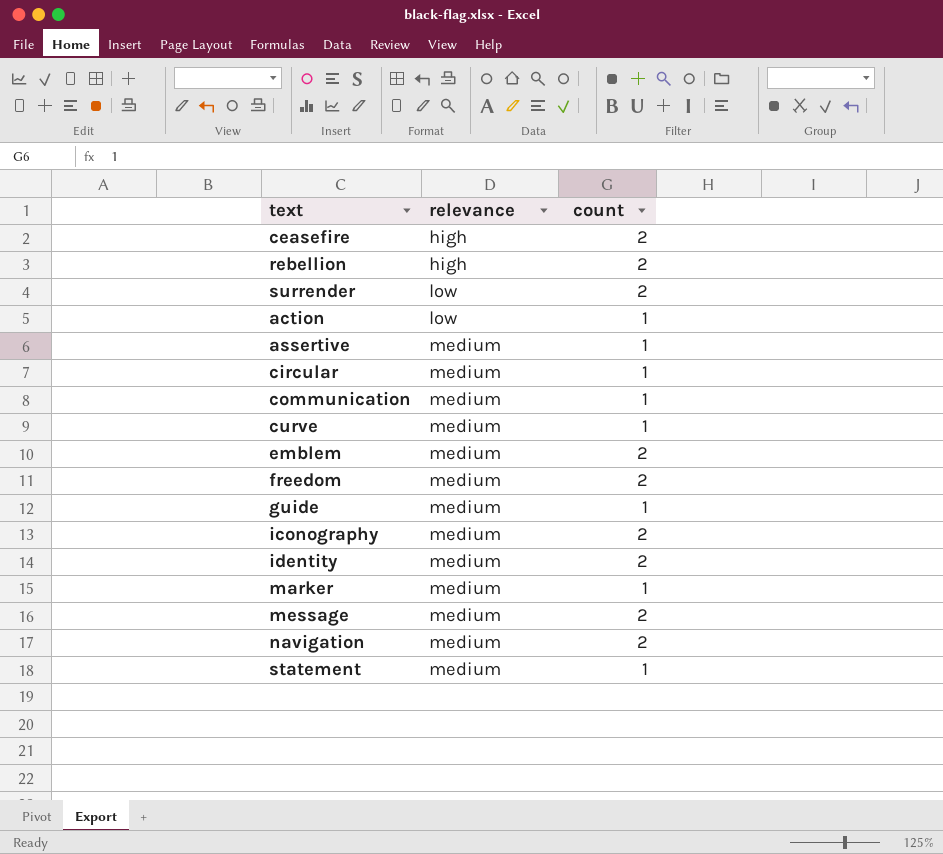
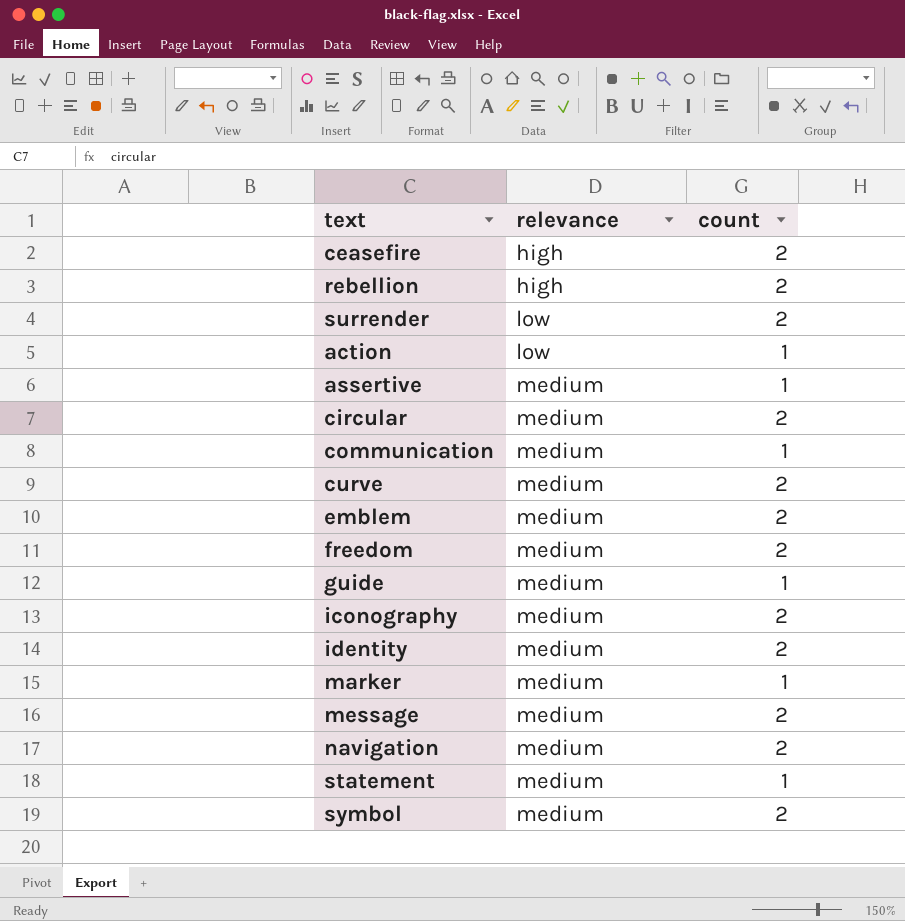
circular | count: 1 -> 2
curve | count: 1 -> 2
row symbol: none -> medium | 2

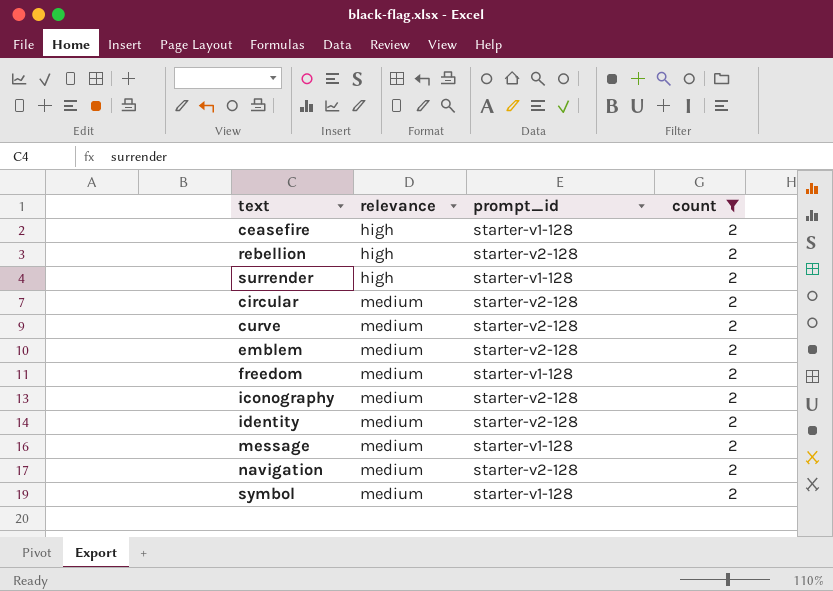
filter: none -> count = 2
column prompt_id | position: none -> 3
surrender | relevance: low -> high

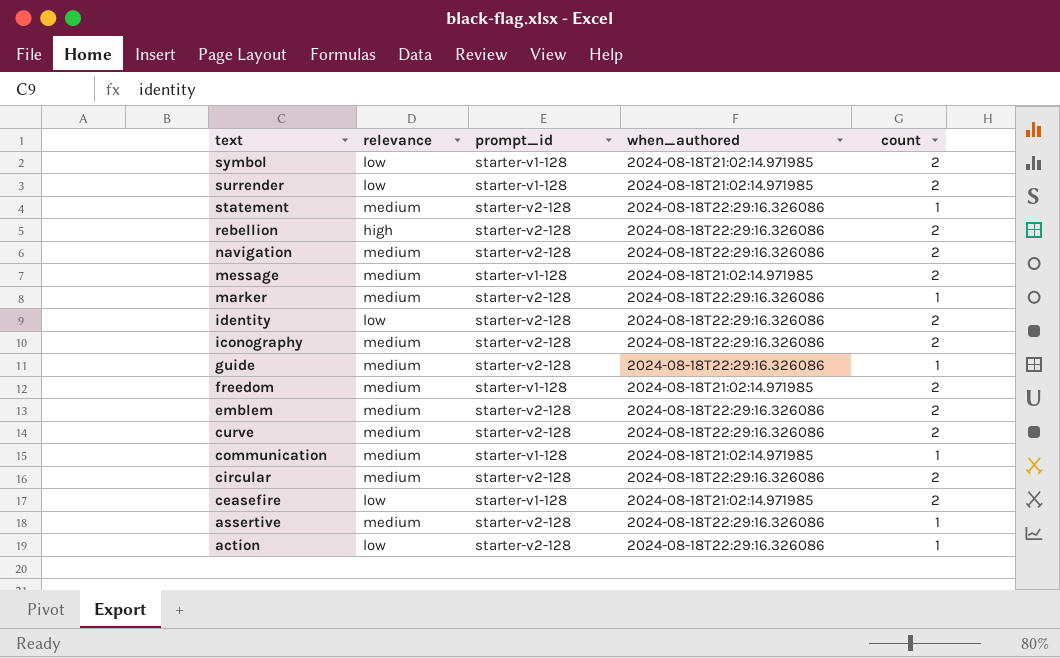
filter: count = 2 -> none
row order: relevance ascending -> text descending
column when_authored | position: none -> 4
symbol | relevance: medium -> low
surrender | relevance: high -> low
identity | relevance: medium -> low
ceasefire | relevance: high -> low

